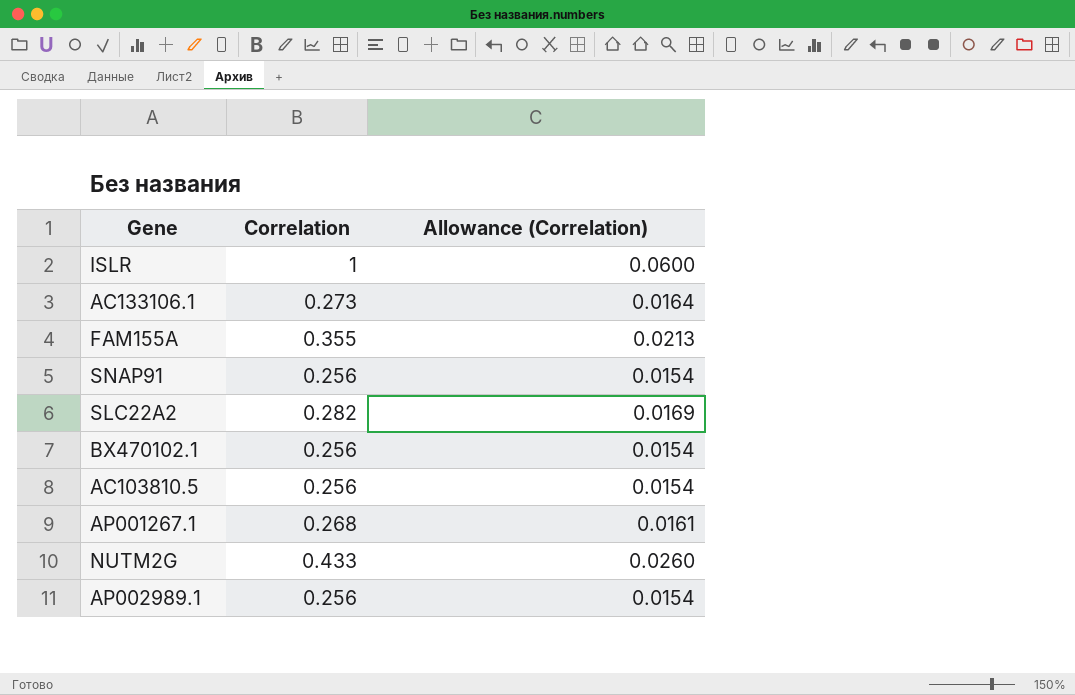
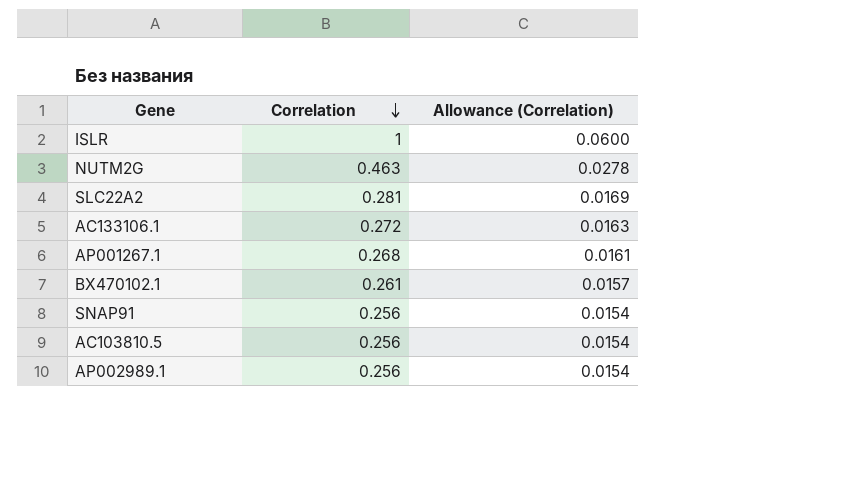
row order: none -> Correlation descending
row FAM155A: 0.355 | 0.0213 -> none
NUTM2G | Correlation: 0.433 -> 0.463
NUTM2G | Allowance (Correlation): 0.0260 -> 0.0278
SLC22A2 | Correlation: 0.282 -> 0.281
AC133106.1 | Correlation: 0.273 -> 0.272
AC133106.1 | Allowance (Correlation): 0.0164 -> 0.0163
BX470102.1 | Correlation: 0.256 -> 0.261
BX470102.1 | Allowance (Correlation): 0.0154 -> 0.0157

